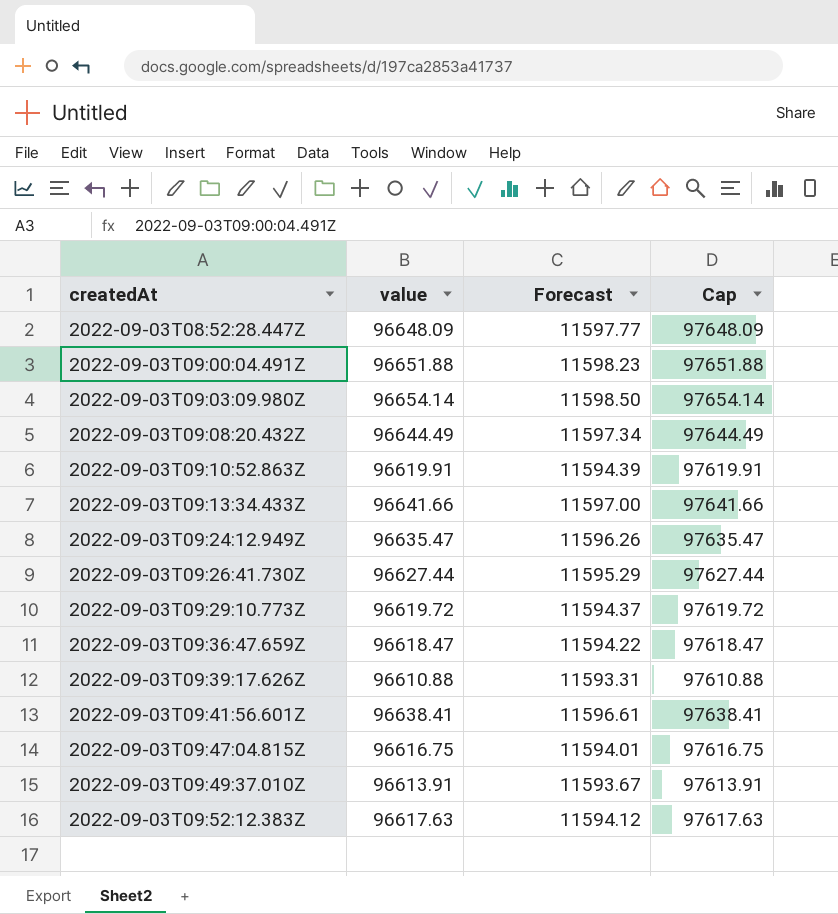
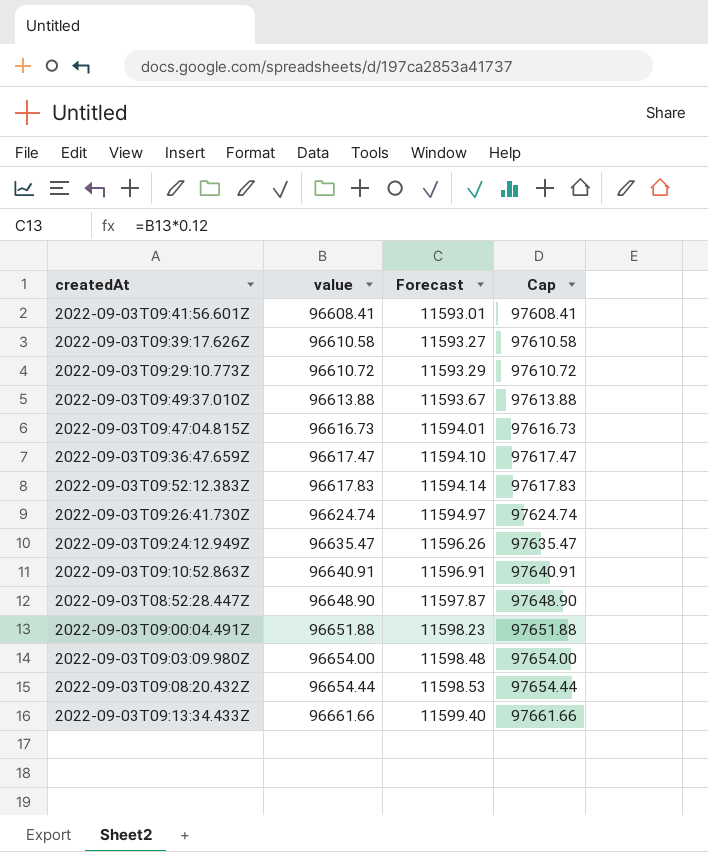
row order: createdAt ascending -> value ascending
2022-09-03T09:41:56.601Z | value: 96638.41 -> 96608.41
2022-09-03T09:41:56.601Z | Forecast: 11596.61 -> 11593.01
2022-09-03T09:41:56.601Z | Cap: 97638.41 -> 97608.41
2022-09-03T09:39:17.626Z | value: 96610.88 -> 96610.58
2022-09-03T09:39:17.626Z | Forecast: 11593.31 -> 11593.27
2022-09-03T09:39:17.626Z | Cap: 97610.88 -> 97610.58
2022-09-03T09:29:10.773Z | value: 96619.72 -> 96610.72
2022-09-03T09:29:10.773Z | Forecast: 11594.37 -> 11593.29
2022-09-03T09:29:10.773Z | Cap: 97619.72 -> 97610.72
2022-09-03T09:49:37.010Z | value: 96613.91 -> 96613.88
2022-09-03T09:49:37.010Z | Cap: 97613.91 -> 97613.88
2022-09-03T09:47:04.815Z | value: 96616.75 -> 96616.73
2022-09-03T09:47:04.815Z | Cap: 97616.75 -> 97616.73
2022-09-03T09:36:47.659Z | value: 96618.47 -> 96617.47
2022-09-03T09:36:47.659Z | Forecast: 11594.22 -> 11594.10
2022-09-03T09:36:47.659Z | Cap: 97618.47 -> 97617.47
2022-09-03T09:52:12.383Z | value: 96617.63 -> 96617.83
2022-09-03T09:52:12.383Z | Forecast: 11594.12 -> 11594.14
2022-09-03T09:52:12.383Z | Cap: 97617.63 -> 97617.83
2022-09-03T09:26:41.730Z | value: 96627.44 -> 96624.74
2022-09-03T09:26:41.730Z | Forecast: 11595.29 -> 11594.97
2022-09-03T09:26:41.730Z | Cap: 97627.44 -> 97624.74
2022-09-03T09:10:52.863Z | value: 96619.91 -> 96640.91
2022-09-03T09:10:52.863Z | Forecast: 11594.39 -> 11596.91
2022-09-03T09:10:52.863Z | Cap: 97619.91 -> 97640.91
2022-09-03T08:52:28.447Z | value: 96648.09 -> 96648.90
2022-09-03T08:52:28.447Z | Forecast: 11597.77 -> 11597.87
2022-09-03T08:52:28.447Z | Cap: 97648.09 -> 97648.90
2022-09-03T09:03:09.980Z | value: 96654.14 -> 96654.00
2022-09-03T09:03:09.980Z | Forecast: 11598.50 -> 11598.48
2022-09-03T09:03:09.980Z | Cap: 97654.14 -> 97654.00
2022-09-03T09:08:20.432Z | value: 96644.49 -> 96654.44
2022-09-03T09:08:20.432Z | Forecast: 11597.34 -> 11598.53
2022-09-03T09:08:20.432Z | Cap: 97644.49 -> 97654.44
2022-09-03T09:13:34.433Z | value: 96641.66 -> 96661.66
2022-09-03T09:13:34.433Z | Forecast: 11597.00 -> 11599.40
2022-09-03T09:13:34.433Z | Cap: 97641.66 -> 97661.66

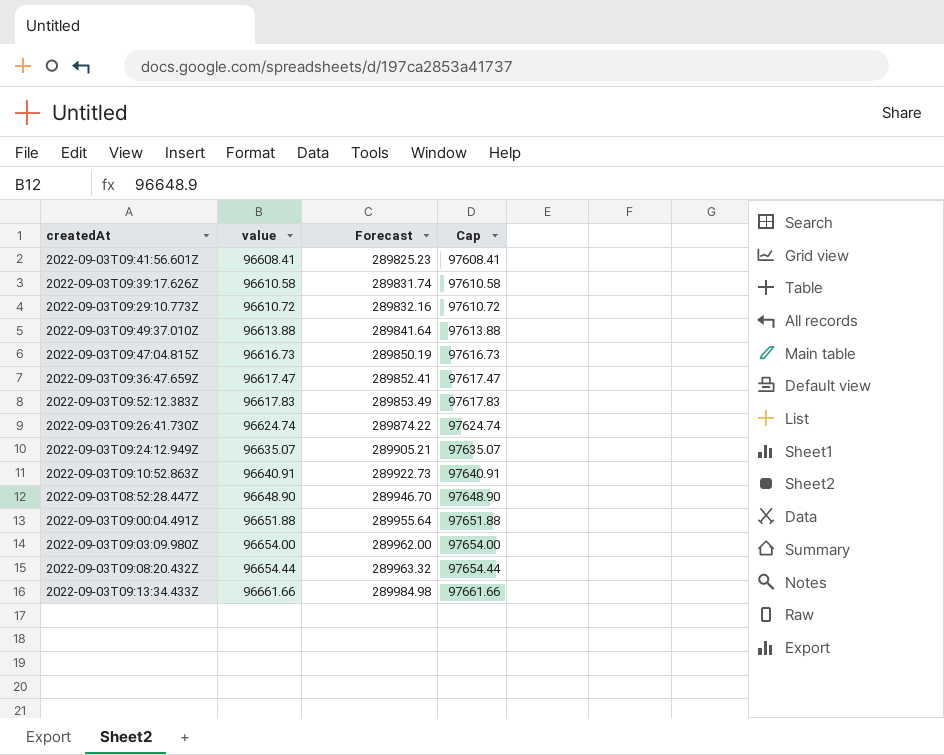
column Forecast | formula: [value] * 0.12 -> [value] * 3
2022-09-03T09:24:12.949Z | value: 96635.47 -> 96635.07
2022-09-03T09:24:12.949Z | Cap: 97635.47 -> 97635.07

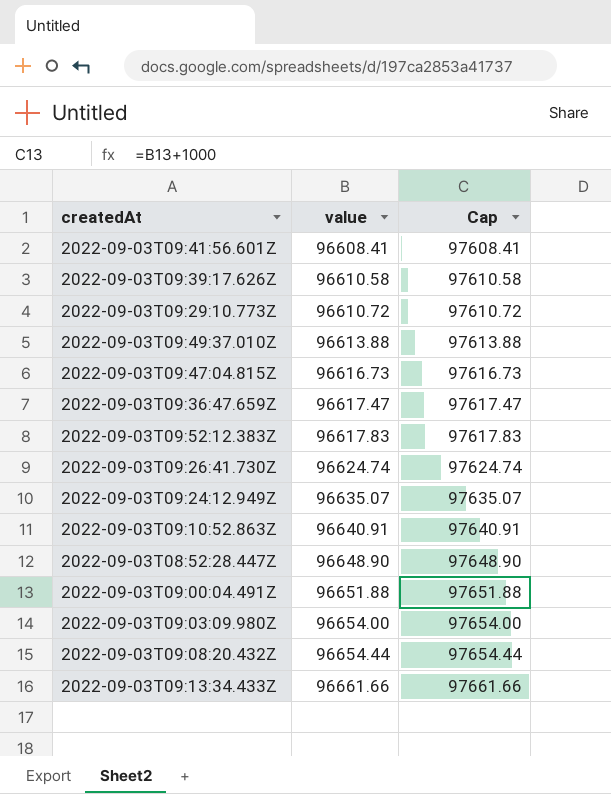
column Forecast | formula: [value] * 3 -> none

